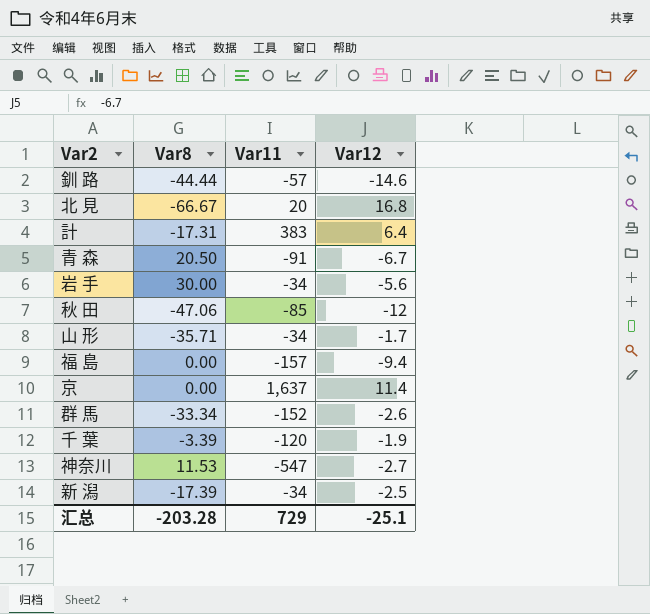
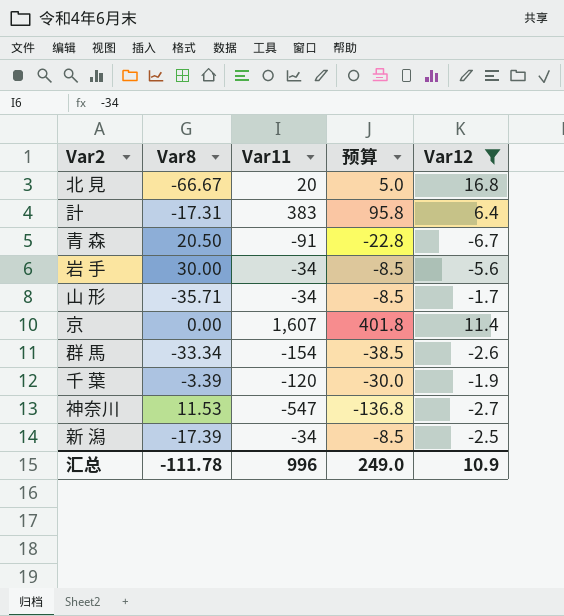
filter: none -> Var12 >= -6.7
column 预算 | formula: none -> [Var11] * 0.25
京 | Var11: 1,637 -> 1,607
群 馬 | Var11: -152 -> -154
汇总 | Var8: -203.28 -> -111.78
汇总 | Var11: 729 -> 996
汇总 | Var12: -25.1 -> 10.9

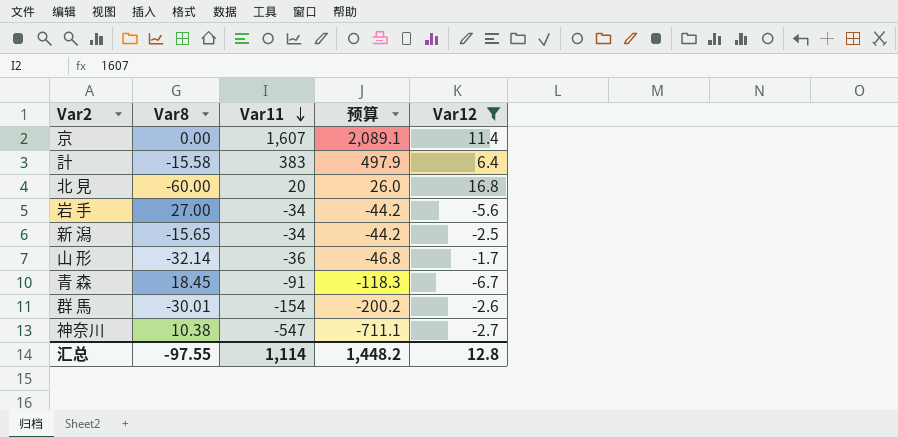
row order: none -> Var11 descending
column 预算 | formula: [Var11] * 0.25 -> [Var11] * 1.3
row 千 葉: -3.39 | -120 | -30.0 | -1.9 -> none
計 | Var8: -17.31 -> -15.58
北 見 | Var8: -66.67 -> -60.00
岩 手 | Var8: 30.00 -> 27.00
新 潟 | Var8: -17.39 -> -15.65
山 形 | Var8: -35.71 -> -32.14
山 形 | Var11: -34 -> -36
青 森 | Var8: 20.50 -> 18.45
群 馬 | Var8: -33.34 -> -30.01
神奈川 | Var8: 11.53 -> 10.38
汇总 | Var8: -111.78 -> -97.55
汇总 | Var11: 996 -> 1,114
汇总 | 预算: 249.0 -> 1,448.2
汇总 | Var12: 10.9 -> 12.8

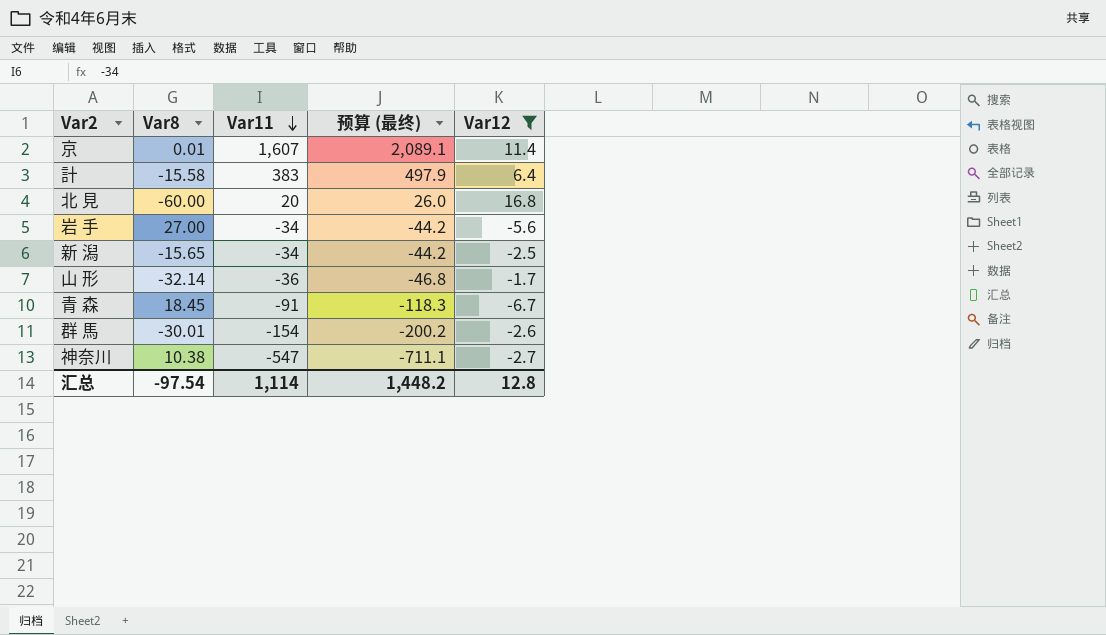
column name: 预算 -> 预算 (最终)
京 | Var8: 0.00 -> 0.01
汇总 | Var8: -97.55 -> -97.54

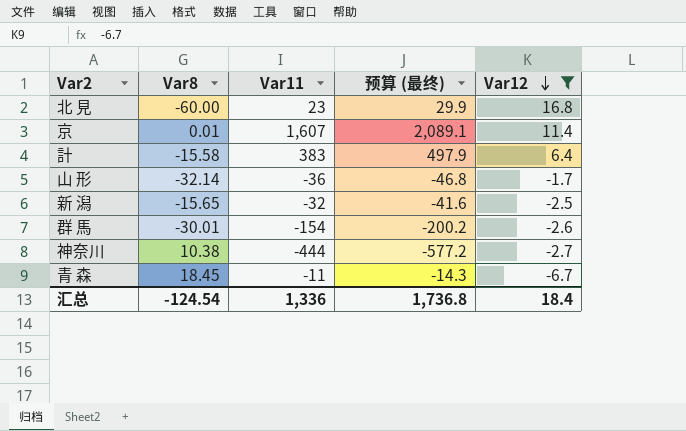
row order: Var11 descending -> Var12 descending
row 岩 手: 27.00 | -34 | -44.2 | -5.6 -> none
北 見 | Var11: 20 -> 23
北 見 | 预算 (最终): 26.0 -> 29.9
新 潟 | Var11: -34 -> -32
新 潟 | 预算 (最终): -44.2 -> -41.6
神奈川 | Var11: -547 -> -444
神奈川 | 预算 (最终): -711.1 -> -577.2
青 森 | Var11: -91 -> -11
青 森 | 预算 (最终): -118.3 -> -14.3
汇总 | Var8: -97.54 -> -124.54
汇总 | Var11: 1,114 -> 1,336
汇总 | 预算 (最终): 1,448.2 -> 1,736.8
汇总 | Var12: 12.8 -> 18.4

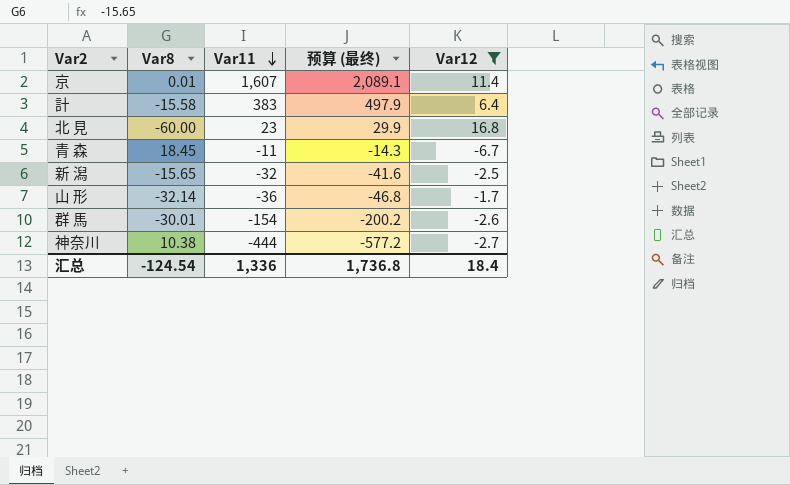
row order: Var12 descending -> Var11 descending

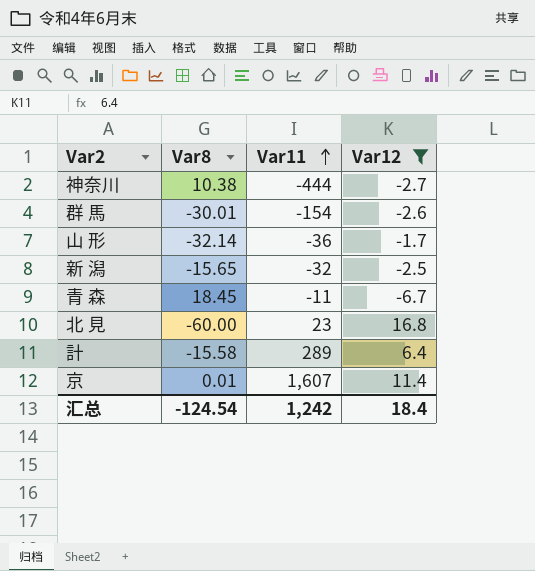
row order: Var11 descending -> Var11 ascending
column 预算 (最终) | formula: [Var11] * 1.3 -> none
計 | Var11: 383 -> 289
汇总 | Var11: 1,336 -> 1,242

